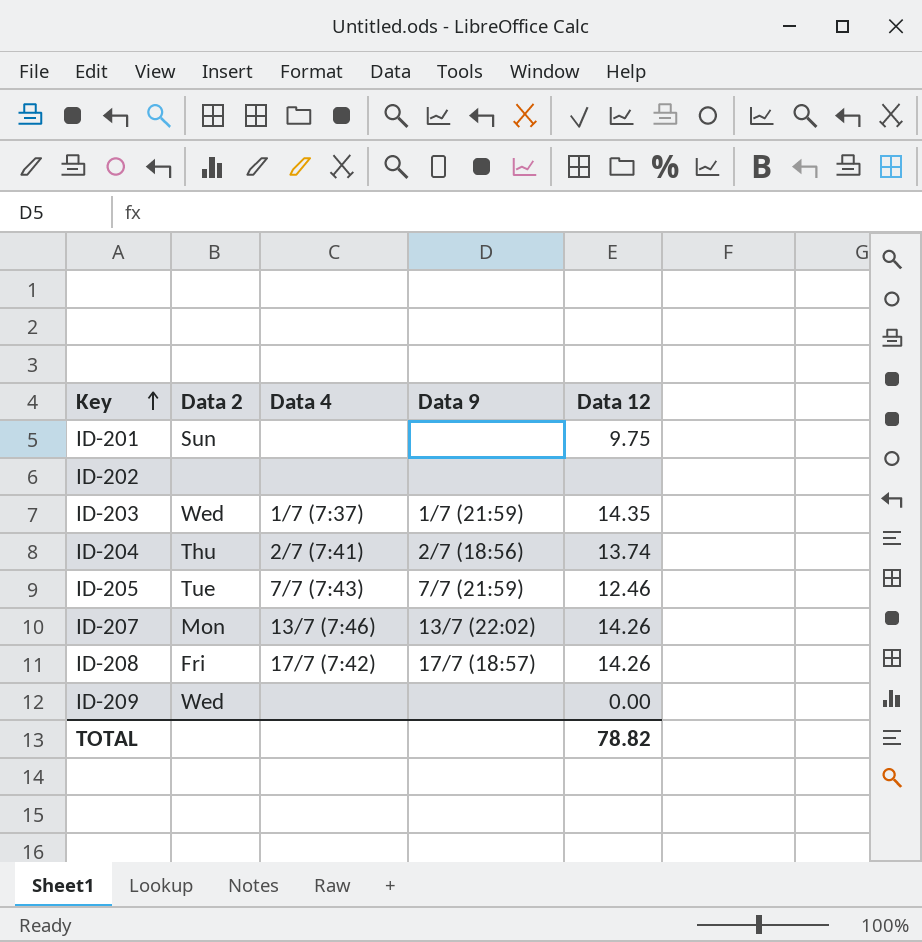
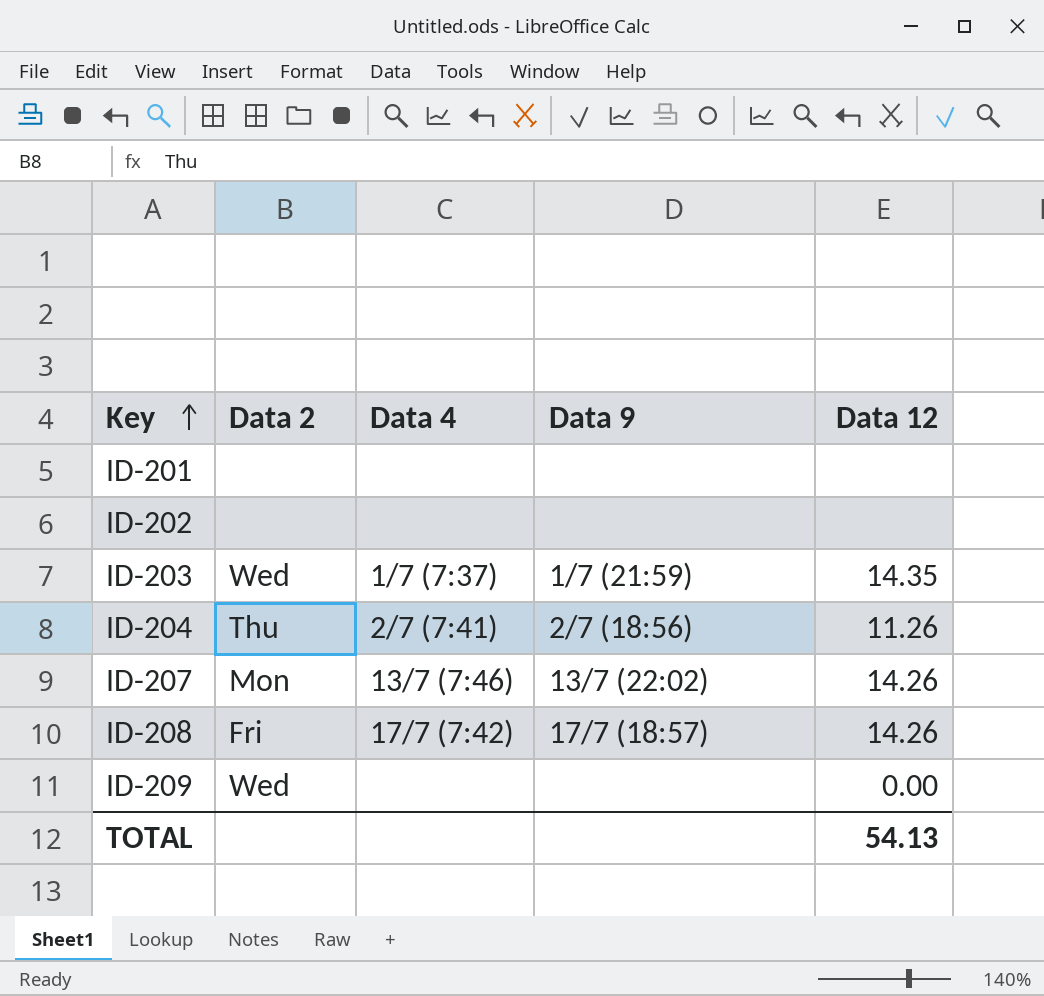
row ID-205: Tue | 7/7 (7:43) | 7/7 (21:59) | 12.46 -> none
ID-201 | Data 2: Sun -> none
ID-201 | Data 12: 9.75 -> none
ID-204 | Data 12: 13.74 -> 11.26
TOTAL | Data 12: 78.82 -> 54.13

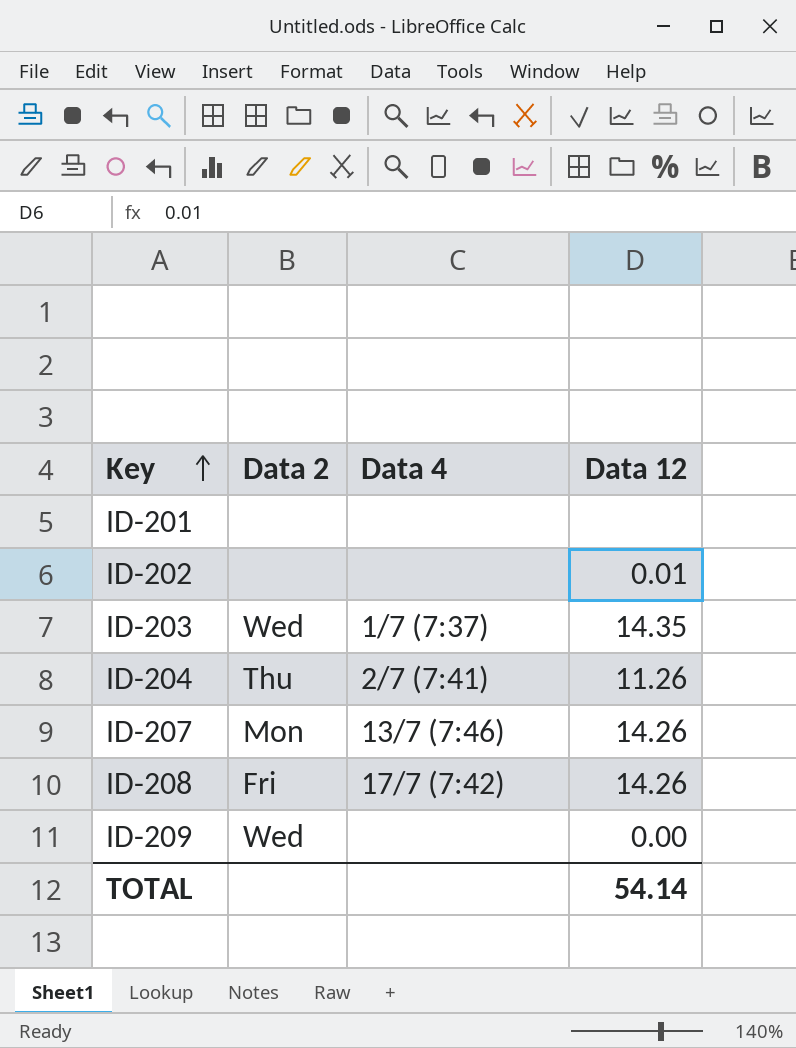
column Data 9 | position: 4 -> none
ID-202 | Data 12: none -> 0.01
TOTAL | Data 12: 54.13 -> 54.14

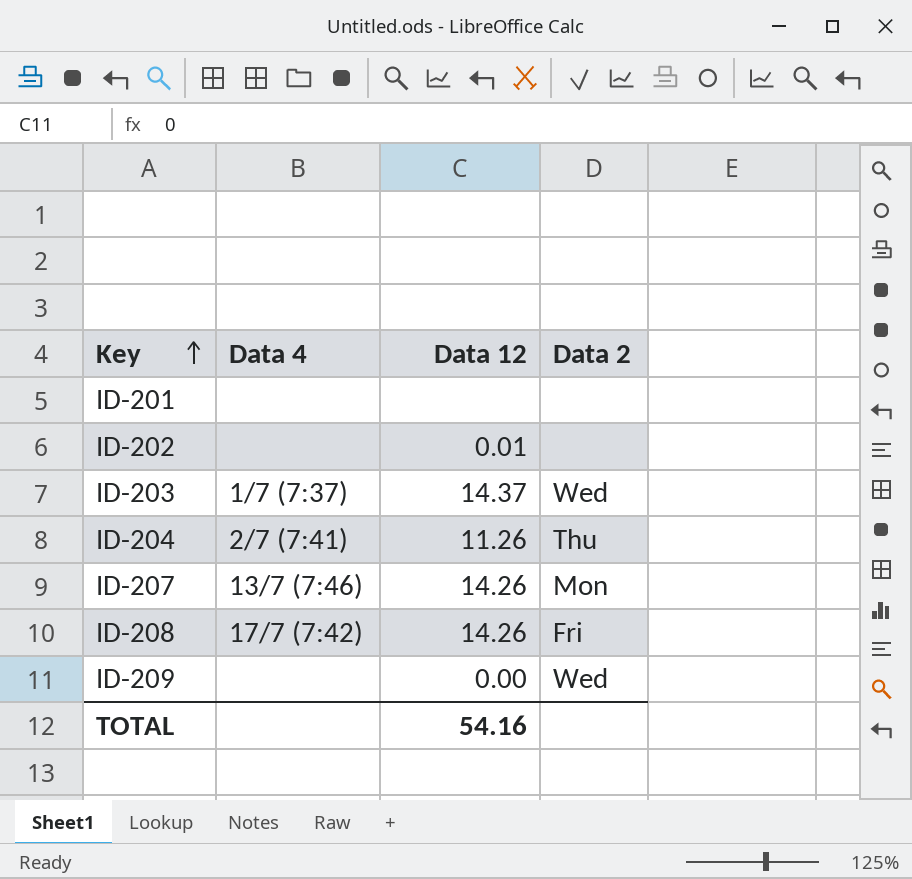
column Data 2 | position: 2 -> 4
ID-203 | Data 12: 14.35 -> 14.37
TOTAL | Data 12: 54.14 -> 54.16

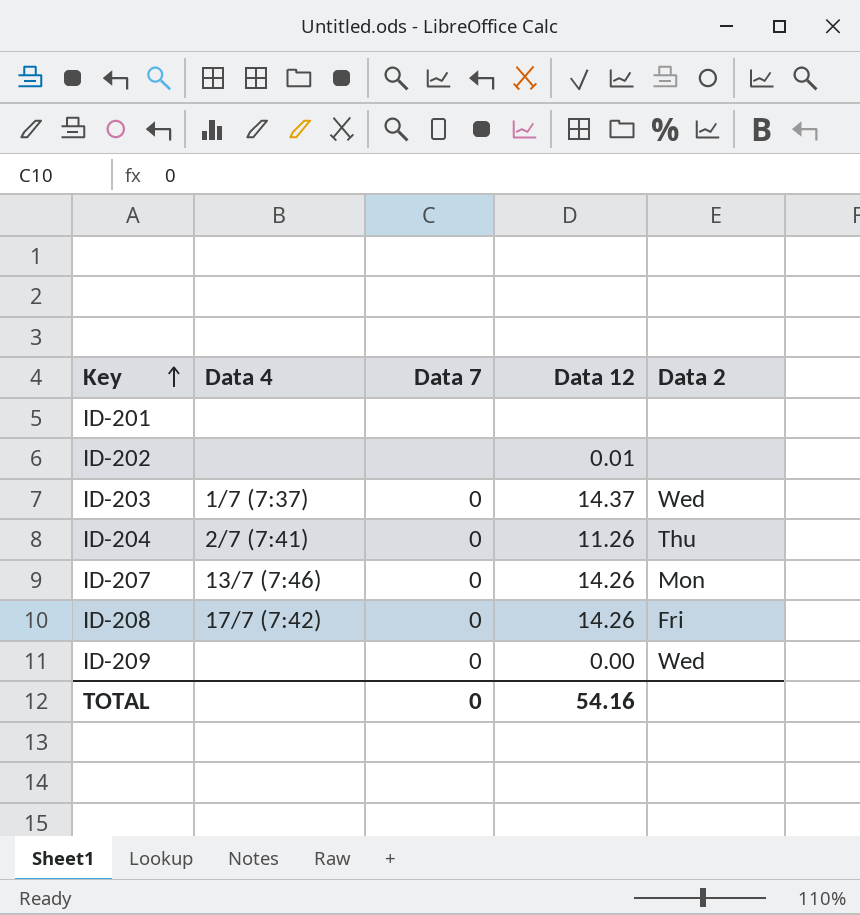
column Data 7 | position: none -> 3

